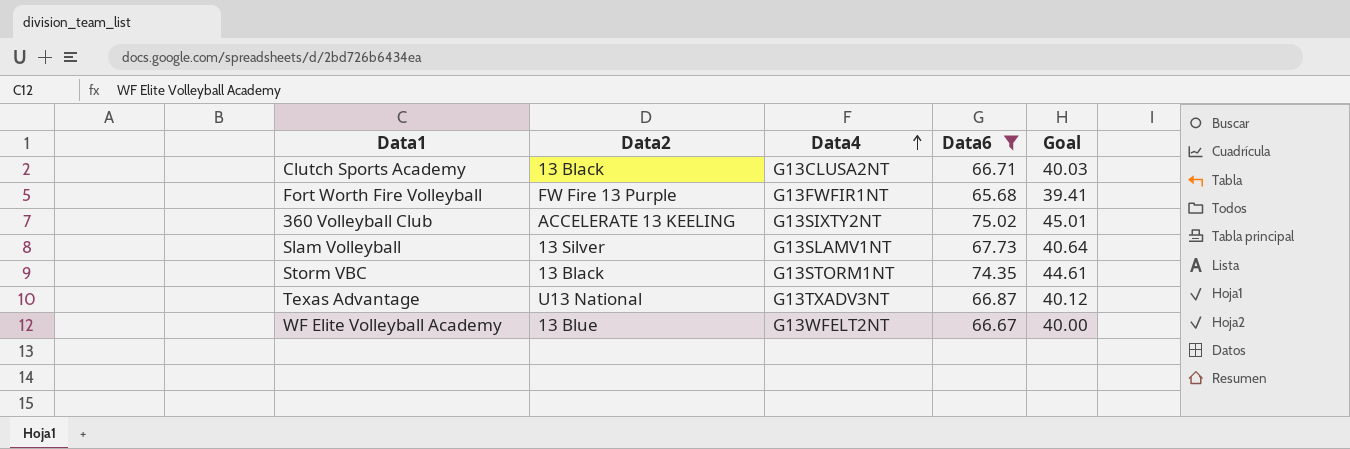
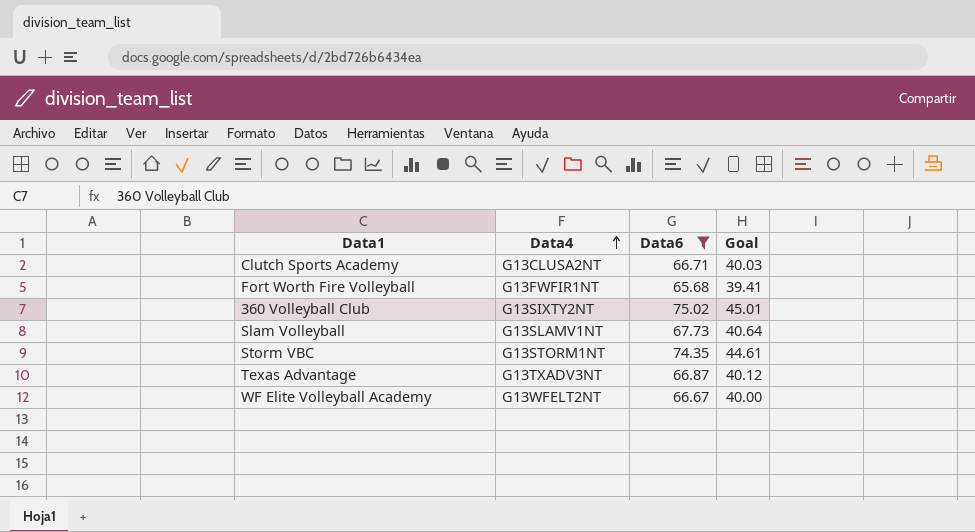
column Data2 | position: 2 -> none

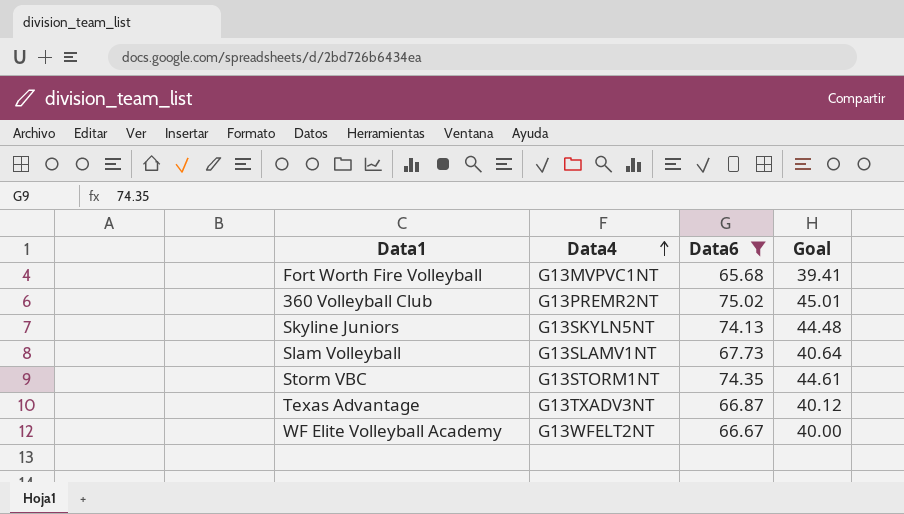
row Clutch Sports Academy: G13CLUSA2NT | 66.71 | 40.03 -> none
Fort Worth Fire Volleyball | Data4: G13FWFIR1NT -> G13MVPVC1NT
360 Volleyball Club | Data4: G13SIXTY2NT -> G13PREMR2NT
row Skyline Juniors: none -> G13SKYLN5NT | 74.13 | 44.48

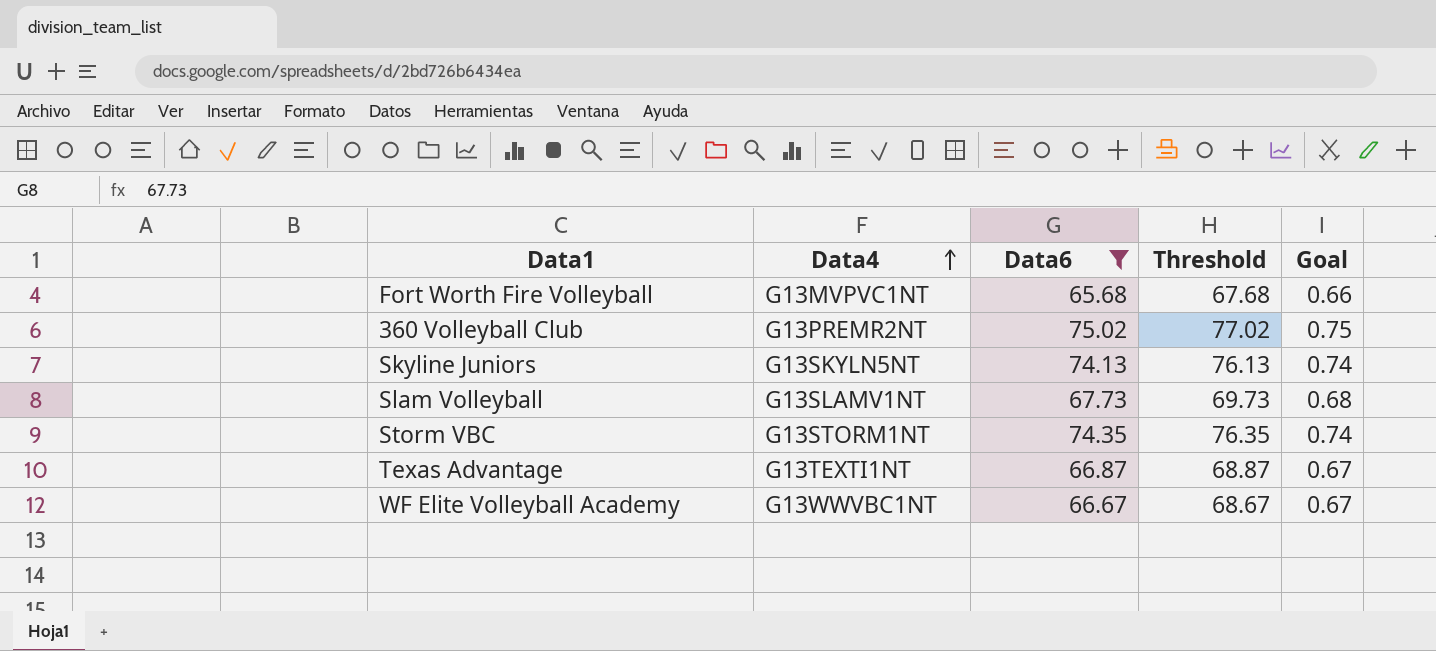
column Threshold | formula: none -> [Data6] + 2
column Goal | formula: [Data6] * 0.6 -> [Data6] * 0.01
Texas Advantage | Data4: G13TXADV3NT -> G13TEXTI1NT
WF Elite Volleyball Academy | Data4: G13WFELT2NT -> G13WWVBC1NT

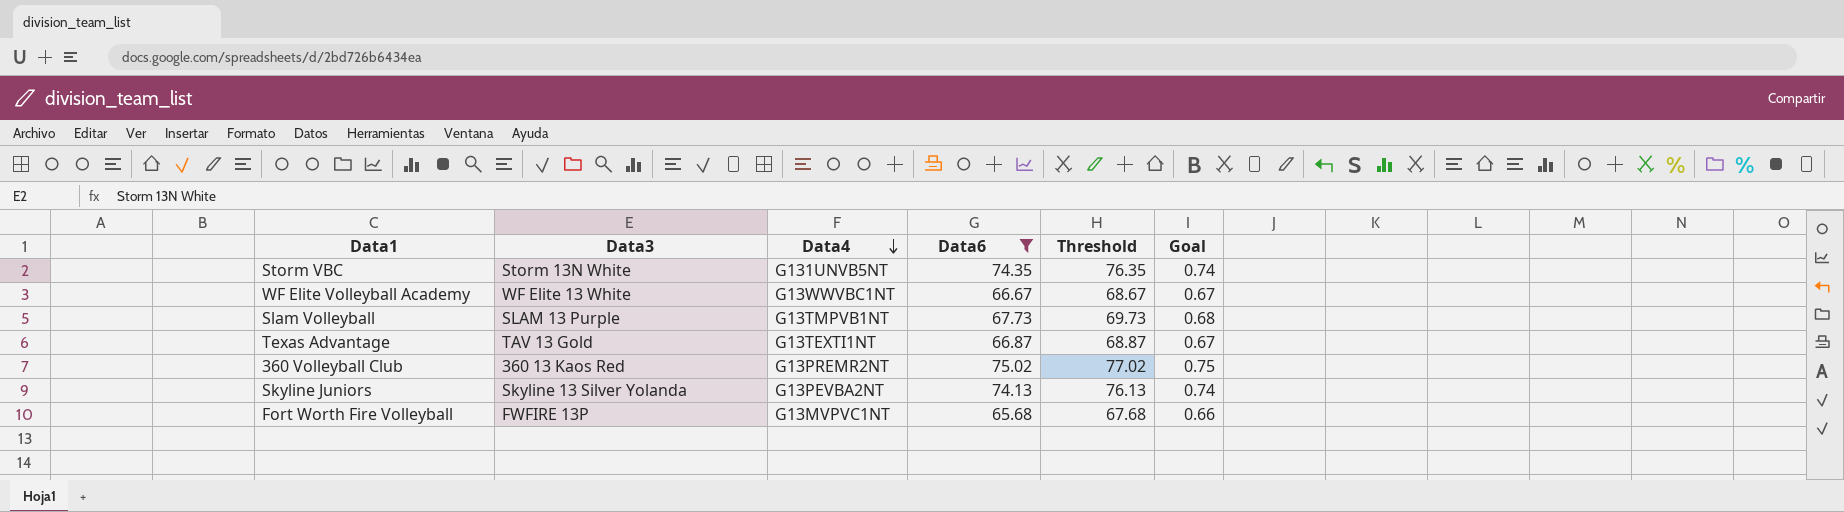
row order: Data4 ascending -> Data4 descending
column Data3 | position: none -> 2
Storm VBC | Data4: G13STORM1NT -> G131UNVB5NT
Slam Volleyball | Data4: G13SLAMV1NT -> G13TMPVB1NT
Skyline Juniors | Data4: G13SKYLN5NT -> G13PEVBA2NT

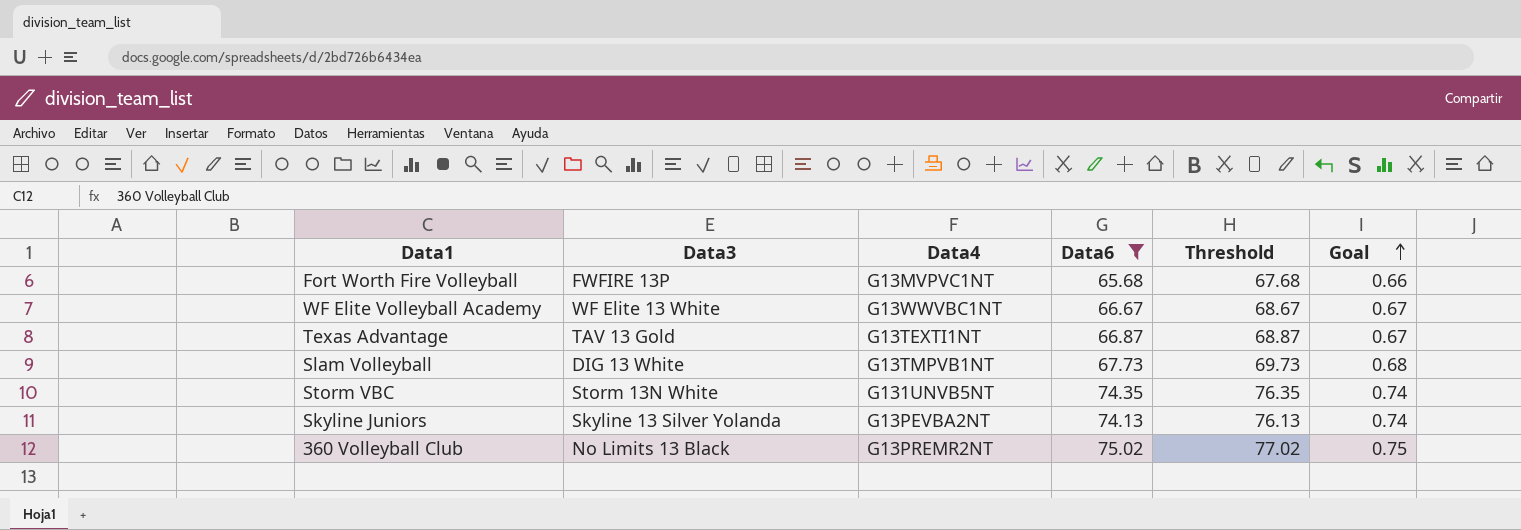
row order: Data4 descending -> Goal ascending
Slam Volleyball | Data3: SLAM 13 Purple -> DIG 13 White
360 Volleyball Club | Data3: 360 13 Kaos Red -> No Limits 13 Black

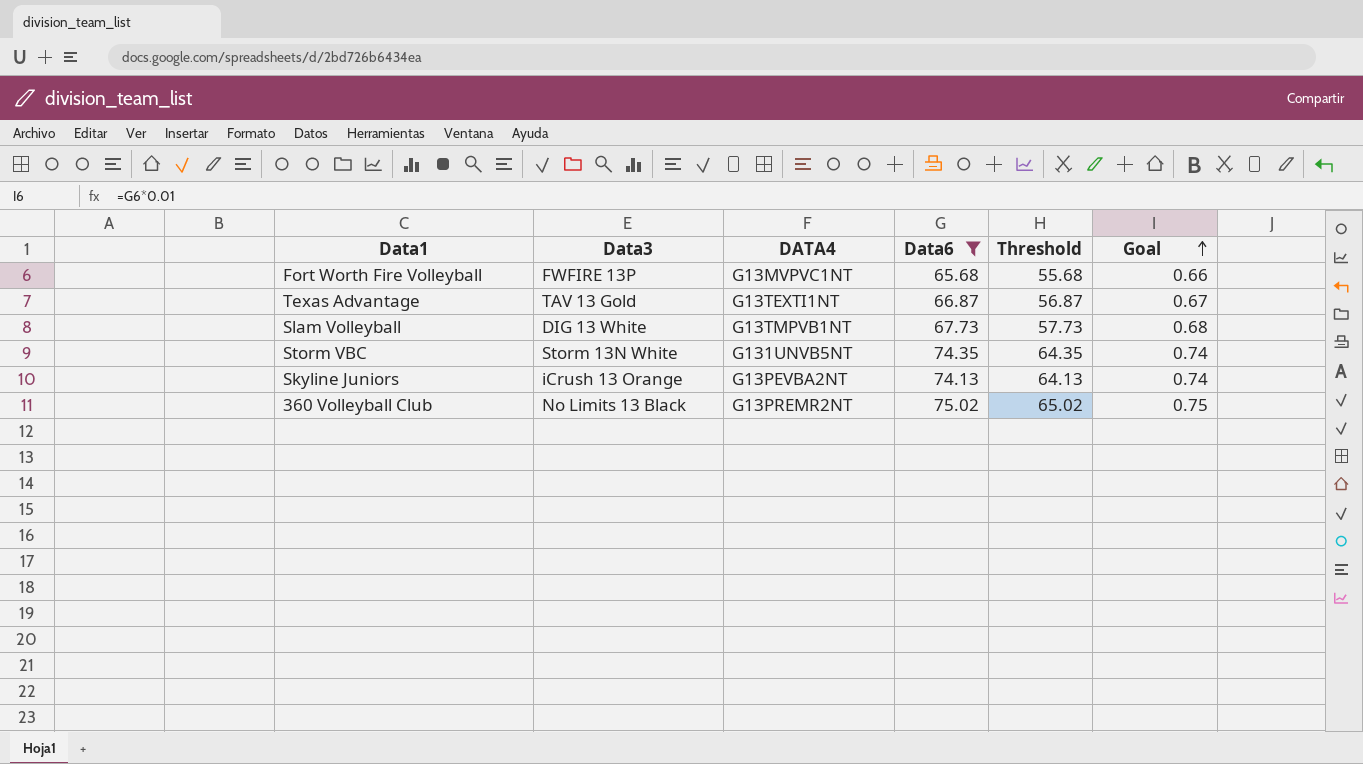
column name: Data4 -> DATA4
column Threshold | formula: [Data6] + 2 -> [Data6] - 10
row WF Elite Volleyball Academy: WF Elite 13 White | G13WWVBC1NT | 66.67 | 68.67 | 0.67 -> none
Skyline Juniors | Data3: Skyline 13 Silver Yolanda -> iCrush 13 Orange

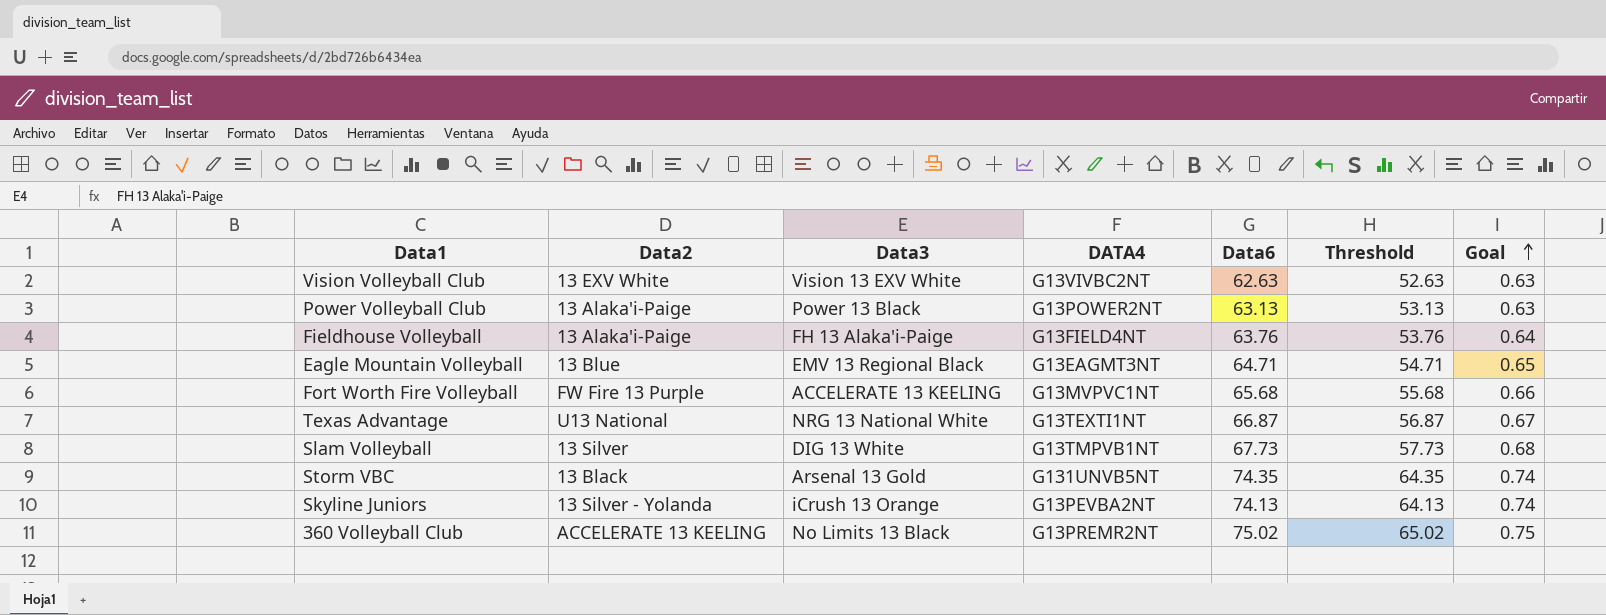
filter: Data6 >= 65.68 -> none
column Data2 | position: none -> 2
Fort Worth Fire Volleyball | Data3: FWFIRE 13P -> ACCELERATE 13 KEELING
Texas Advantage | Data3: TAV 13 Gold -> NRG 13 National White
Storm VBC | Data3: Storm 13N White -> Arsenal 13 Gold

